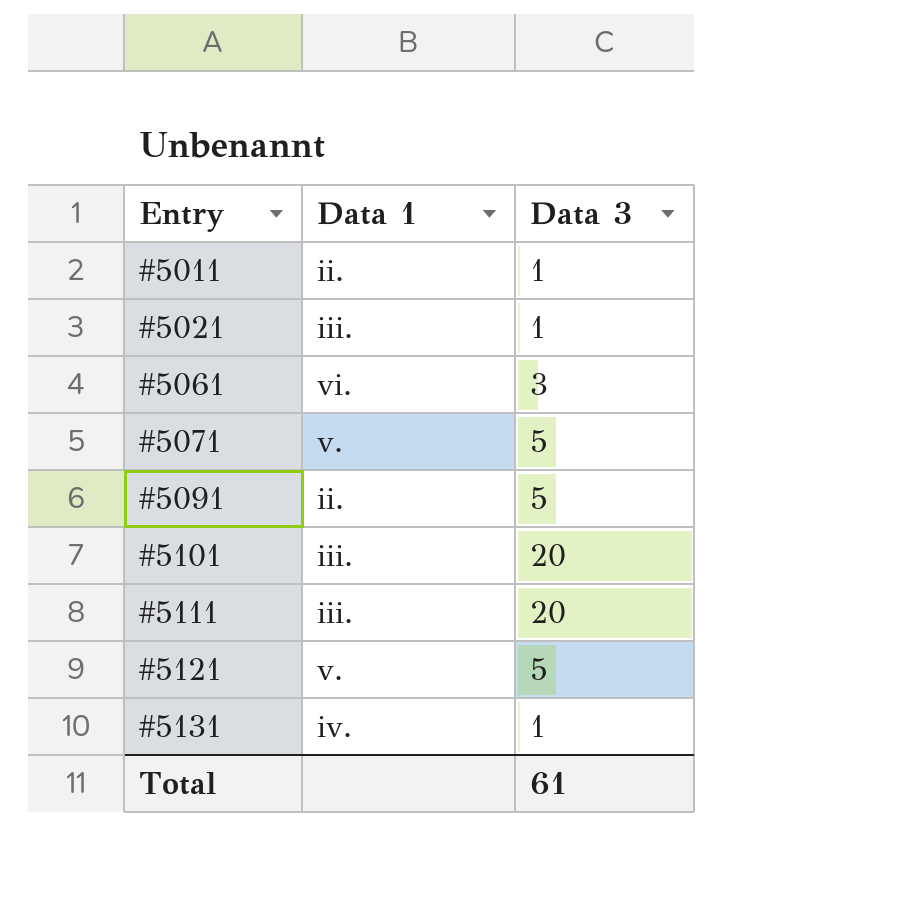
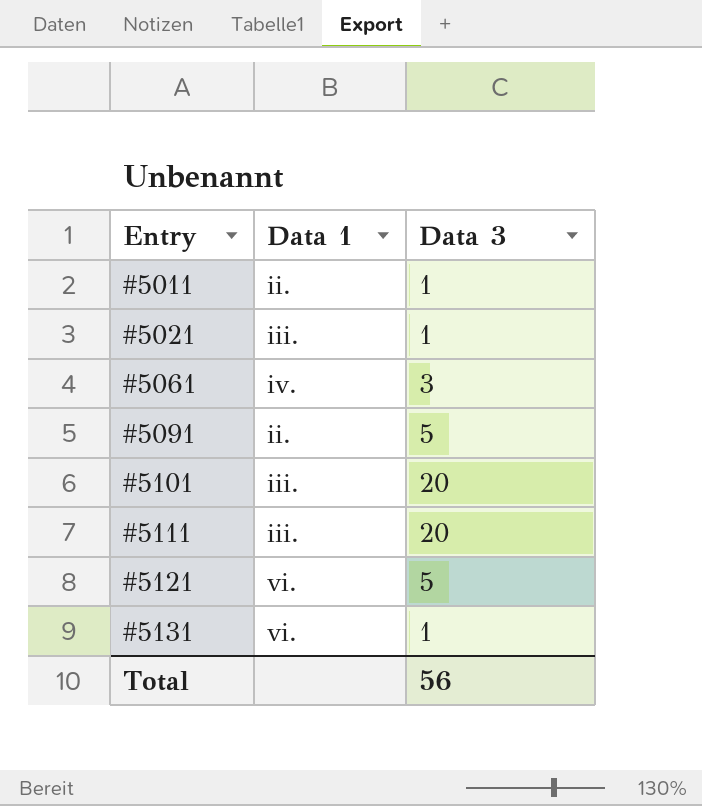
row #5071: v. | 5 -> none
#5061 | Data 1: vi. -> iv.
#5121 | Data 1: v. -> vi.
#5131 | Data 1: iv. -> vi.
Total | Data 3: 61 -> 56

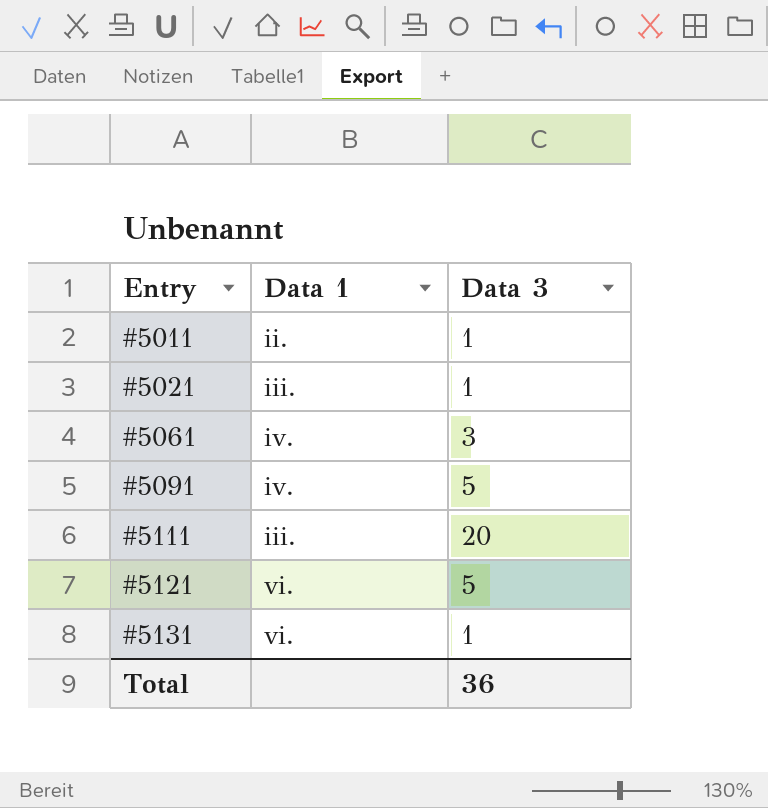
row #5101: iii. | 20 -> none
#5091 | Data 1: ii. -> iv.
Total | Data 3: 56 -> 36

